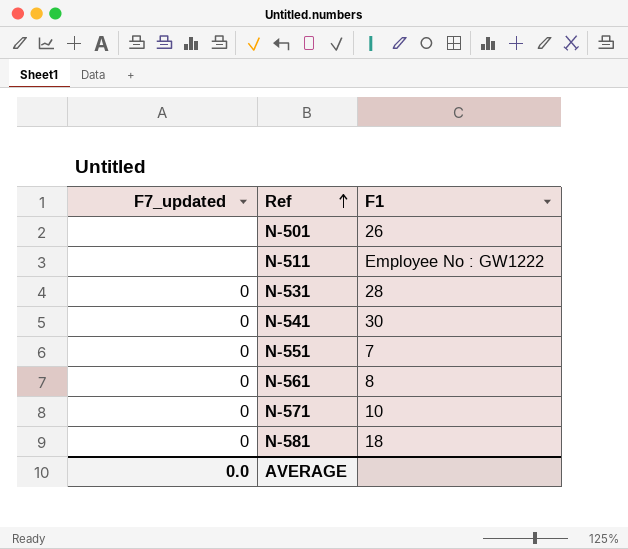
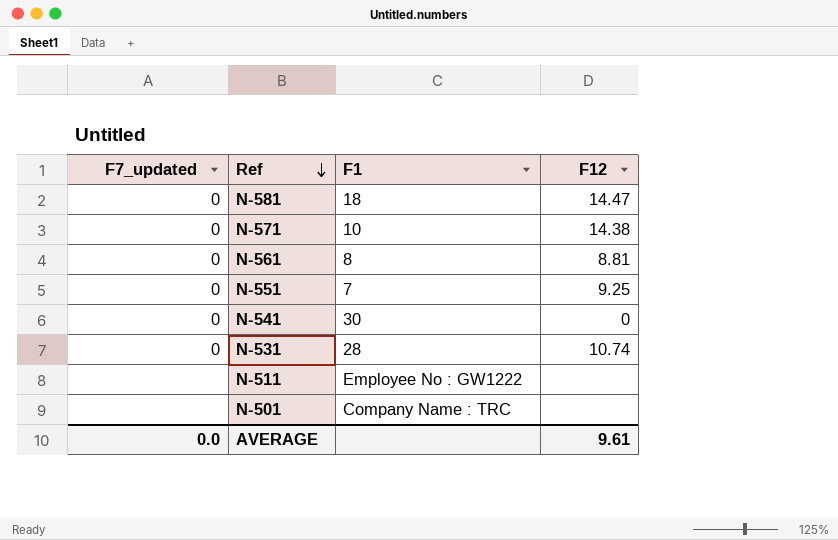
row order: Ref ascending -> Ref descending
column F12 | position: none -> 4
N-501 | F1: 26 -> Company Name : TRC

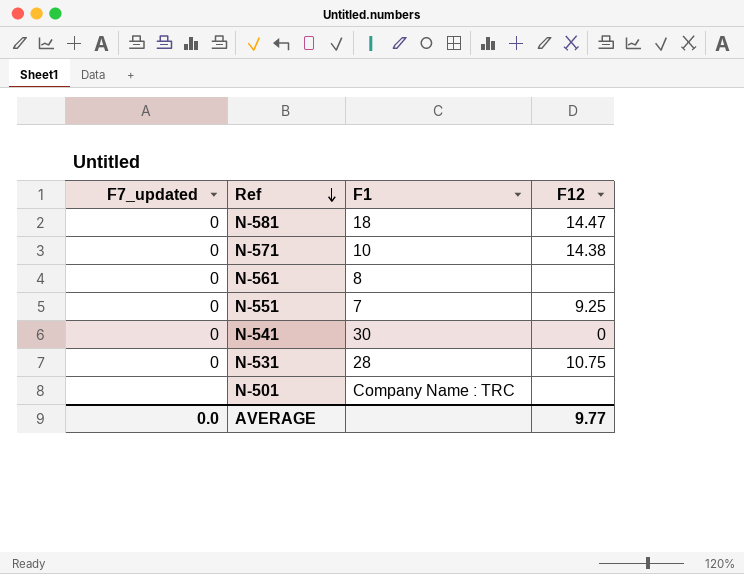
row N-511: none | Employee No : GW1222 | none -> none
N-561 | F12: 8.81 -> none
N-531 | F12: 10.74 -> 10.75
AVERAGE | F12: 9.61 -> 9.77

